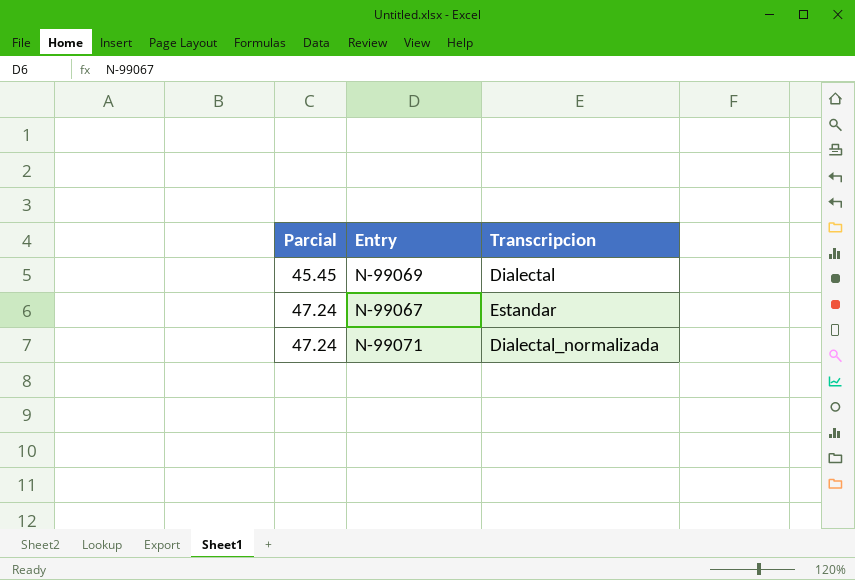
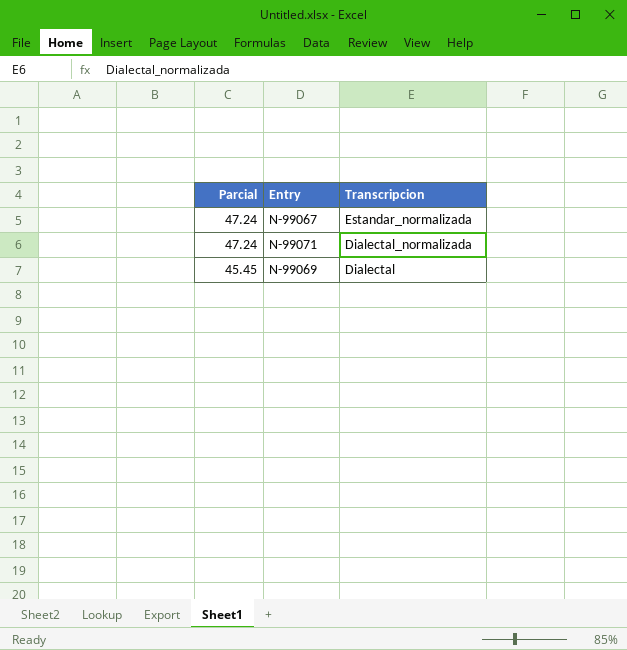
row order: Parcial ascending -> Parcial descending
N-99067 | Transcripcion: Estandar -> Estandar_normalizada

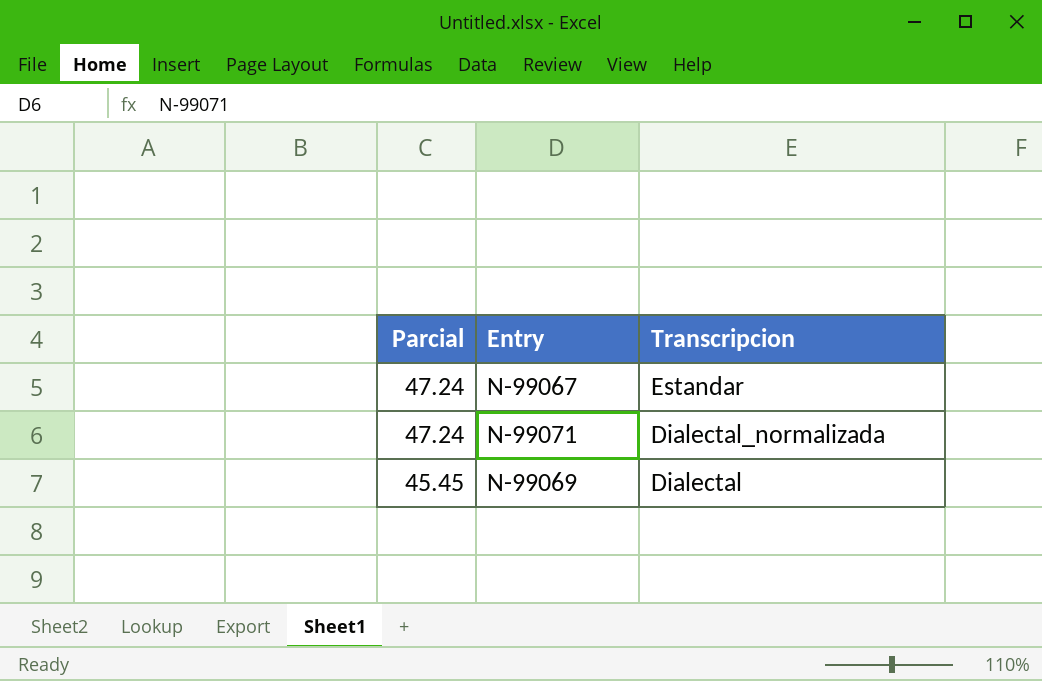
N-99067 | Transcripcion: Estandar_normalizada -> Estandar

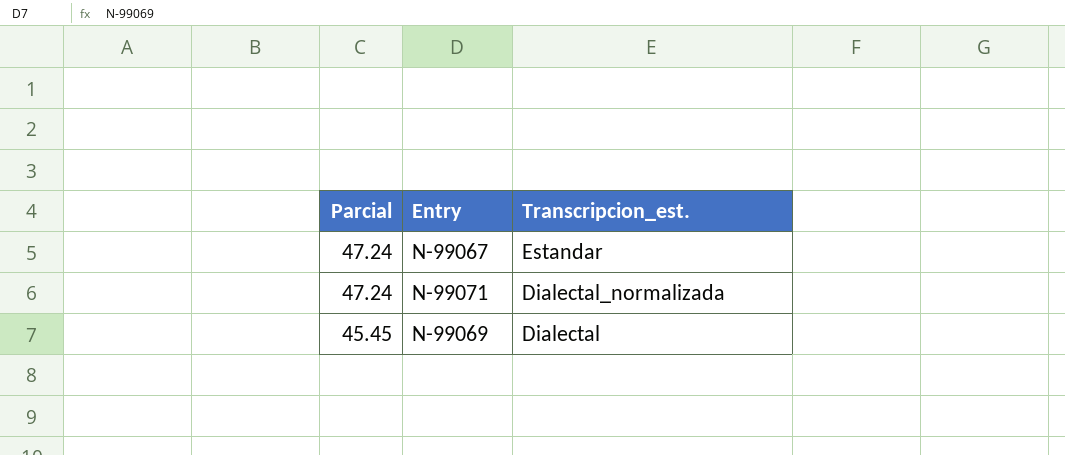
column name: Transcripcion -> Transcripcion_est.

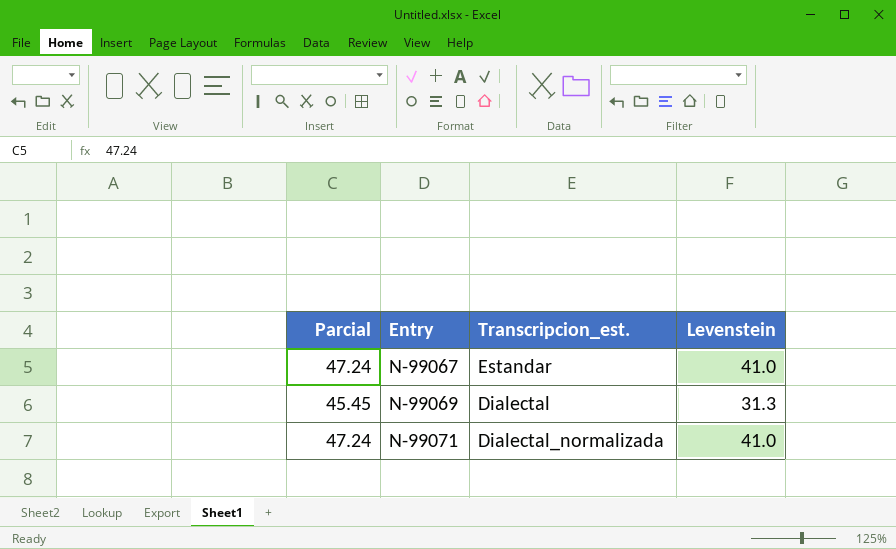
row order: Parcial descending -> Entry ascending
column Levenstein | position: none -> 4

